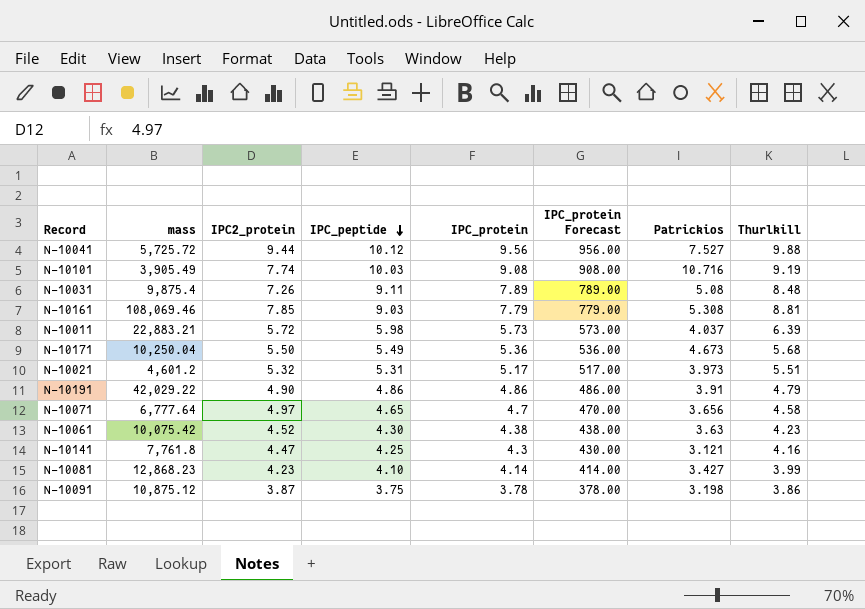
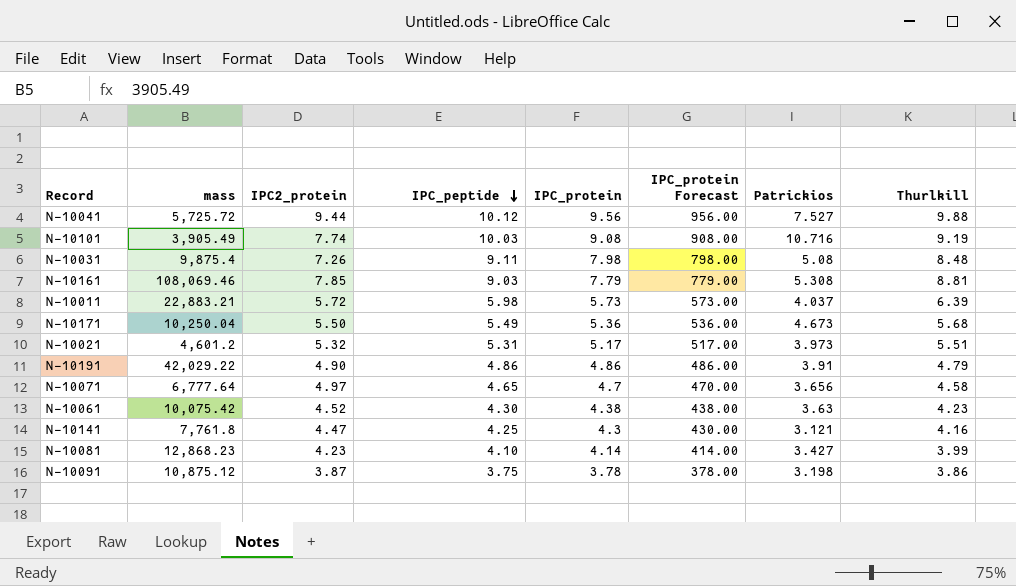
N-10031 | IPC_protein: 7.89 -> 7.98
N-10031 | IPC_protein Forecast: 789.00 -> 798.00

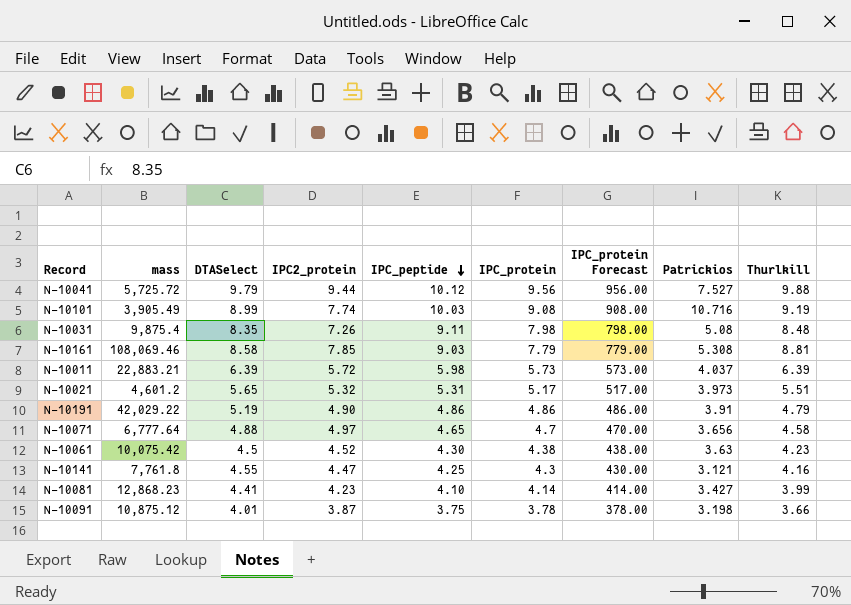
column DTASelect | position: none -> 3
row N-10171: 10,250.04 | 5.50 | 5.49 | 5.36 | 536.00 | 4.673 | 5.68 -> none
N-10091 | Thurlkill: 3.86 -> 3.66

